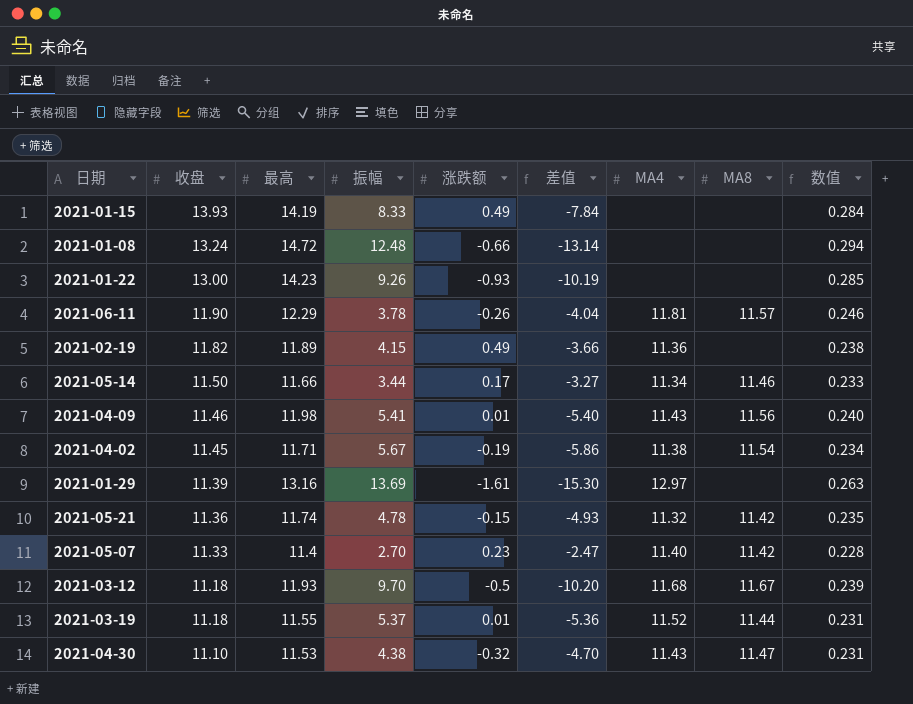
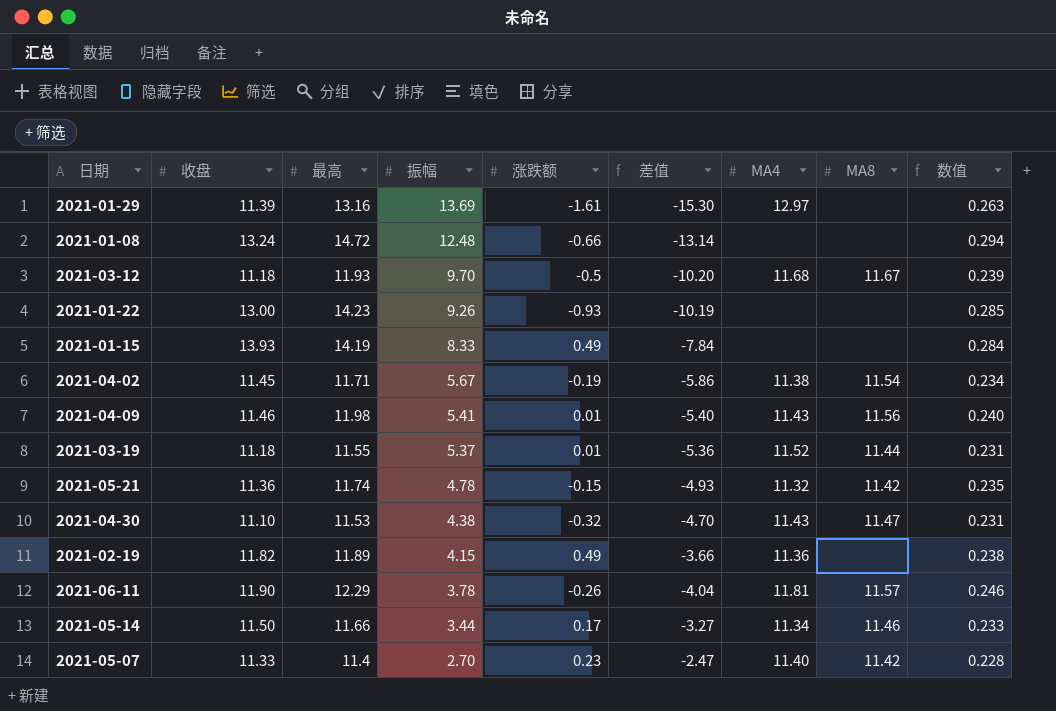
row order: 收盘 descending -> 振幅 descending

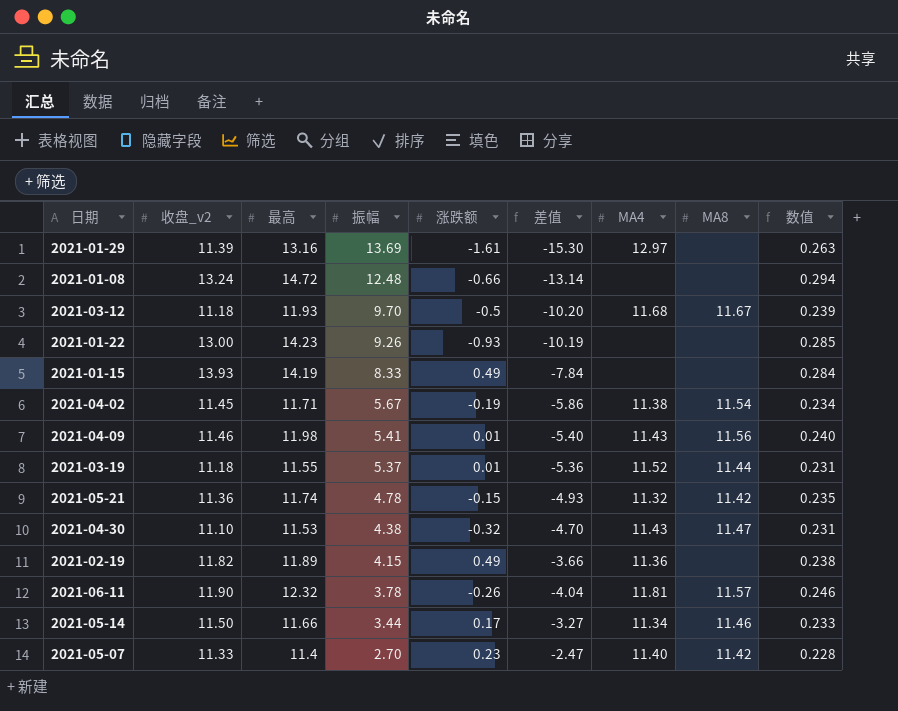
column name: 收盘 -> 收盘_v2
2021-06-11 | 最高: 12.29 -> 12.32

